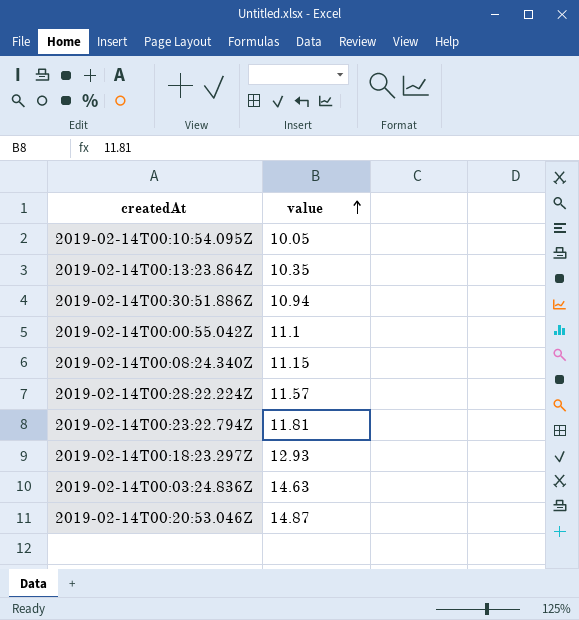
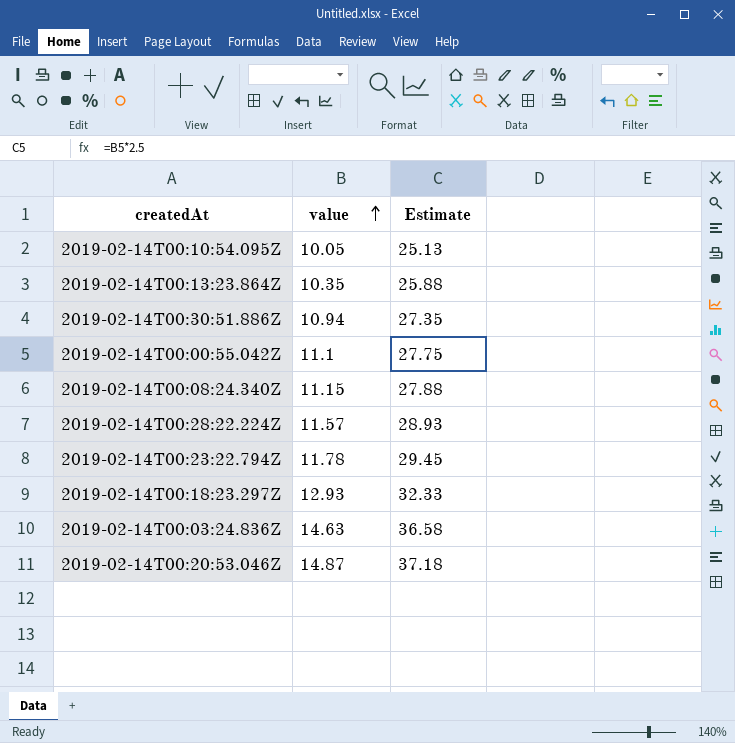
column Estimate | formula: none -> [value] * 2.5
2019-02-14T00:23:22.794Z | value: 11.81 -> 11.78

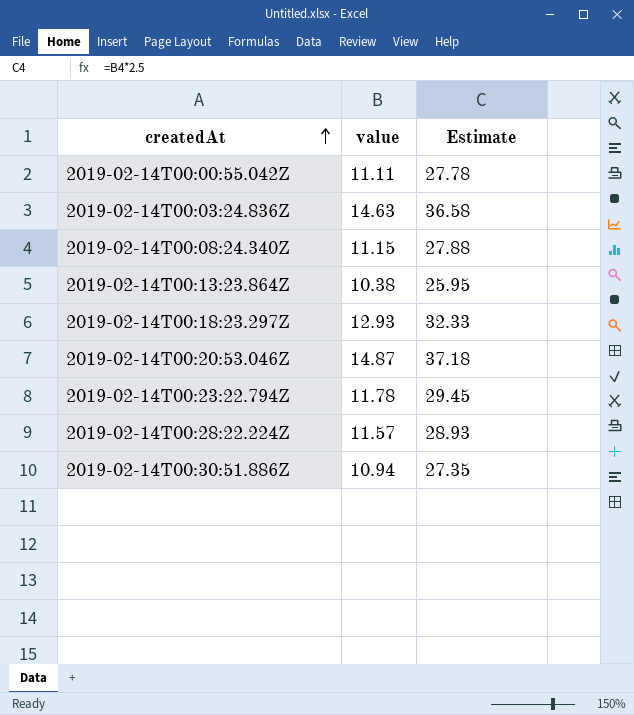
row order: value ascending -> createdAt ascending
row 2019-02-14T00:10:54.095Z: 10.05 | 25.13 -> none
2019-02-14T00:00:55.042Z | value: 11.1 -> 11.11
2019-02-14T00:00:55.042Z | Estimate: 27.75 -> 27.78
2019-02-14T00:13:23.864Z | value: 10.35 -> 10.38
2019-02-14T00:13:23.864Z | Estimate: 25.88 -> 25.95

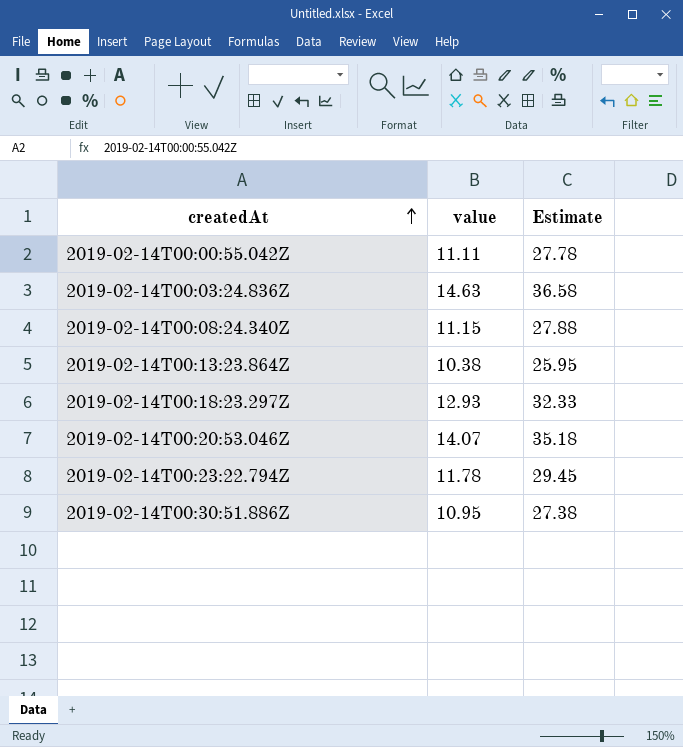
row 2019-02-14T00:28:22.224Z: 11.57 | 28.93 -> none
2019-02-14T00:20:53.046Z | value: 14.87 -> 14.07
2019-02-14T00:20:53.046Z | Estimate: 37.18 -> 35.18
2019-02-14T00:30:51.886Z | value: 10.94 -> 10.95
2019-02-14T00:30:51.886Z | Estimate: 27.35 -> 27.38

